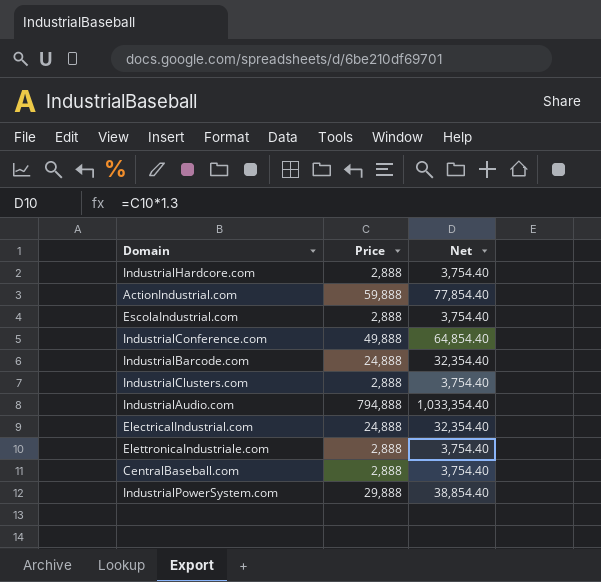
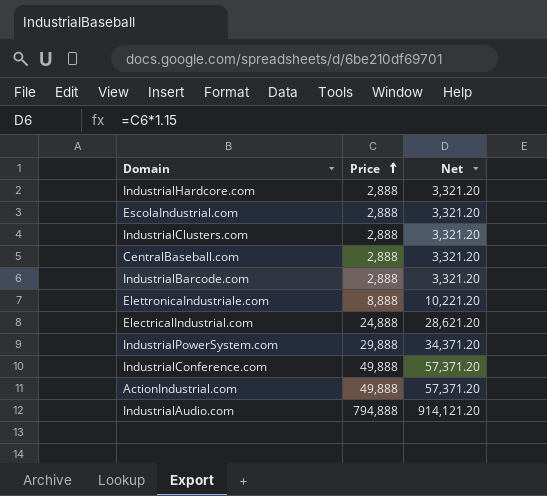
row order: none -> Price ascending
column Net | formula: [Price] * 1.3 -> [Price] * 1.15
IndustrialBarcode.com | Price: 24,888 -> 2,888
ElettronicaIndustriale.com | Price: 2,888 -> 8,888
ActionIndustrial.com | Price: 59,888 -> 49,888

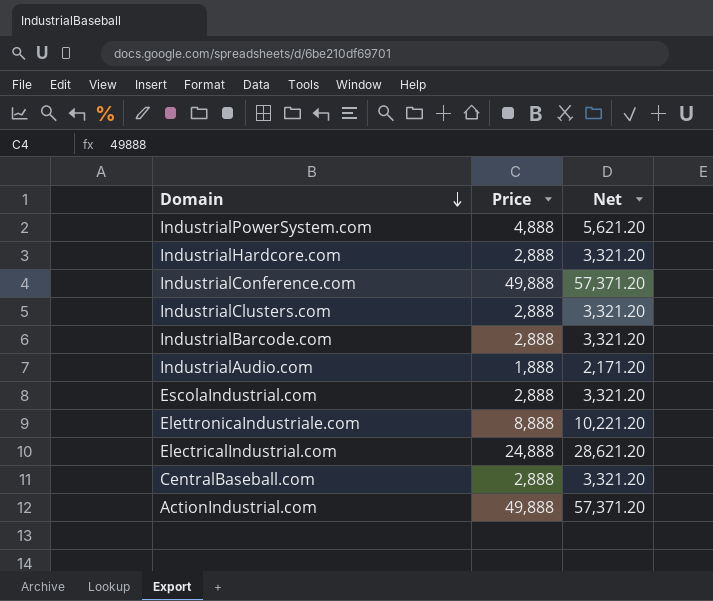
row order: Price ascending -> Domain descending
IndustrialPowerSystem.com | Price: 29,888 -> 4,888
IndustrialPowerSystem.com | Net: 34,371.20 -> 5,621.20
IndustrialAudio.com | Price: 794,888 -> 1,888
IndustrialAudio.com | Net: 914,121.20 -> 2,171.20

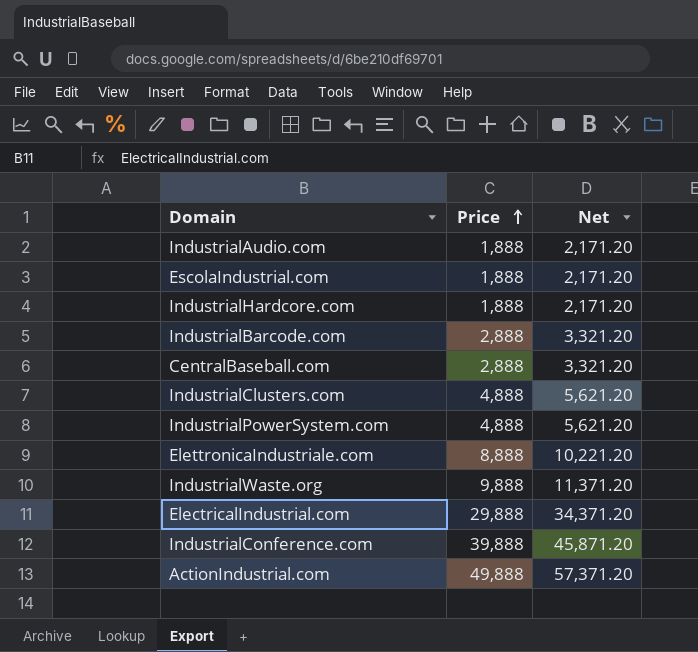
row order: Domain descending -> Price ascending
EscolaIndustrial.com | Price: 2,888 -> 1,888
EscolaIndustrial.com | Net: 3,321.20 -> 2,171.20
IndustrialHardcore.com | Price: 2,888 -> 1,888
IndustrialHardcore.com | Net: 3,321.20 -> 2,171.20
IndustrialClusters.com | Price: 2,888 -> 4,888
IndustrialClusters.com | Net: 3,321.20 -> 5,621.20
row IndustrialWaste.org: none -> 9,888 | 11,371.20
ElectricalIndustrial.com | Price: 24,888 -> 29,888
ElectricalIndustrial.com | Net: 28,621.20 -> 34,371.20
IndustrialConference.com | Price: 49,888 -> 39,888
IndustrialConference.com | Net: 57,371.20 -> 45,871.20

